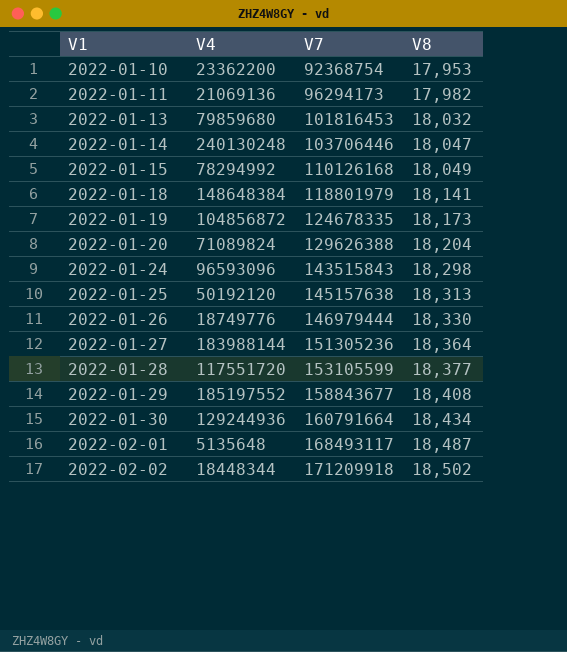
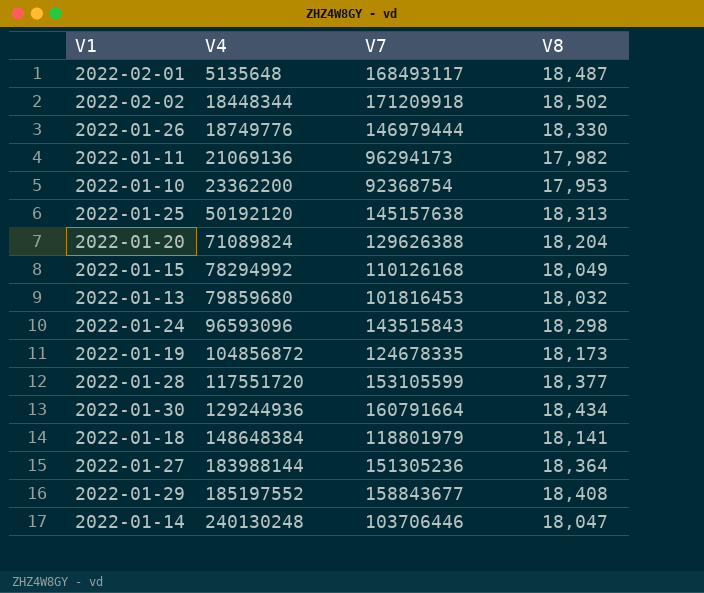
row order: V1 ascending -> V4 ascending

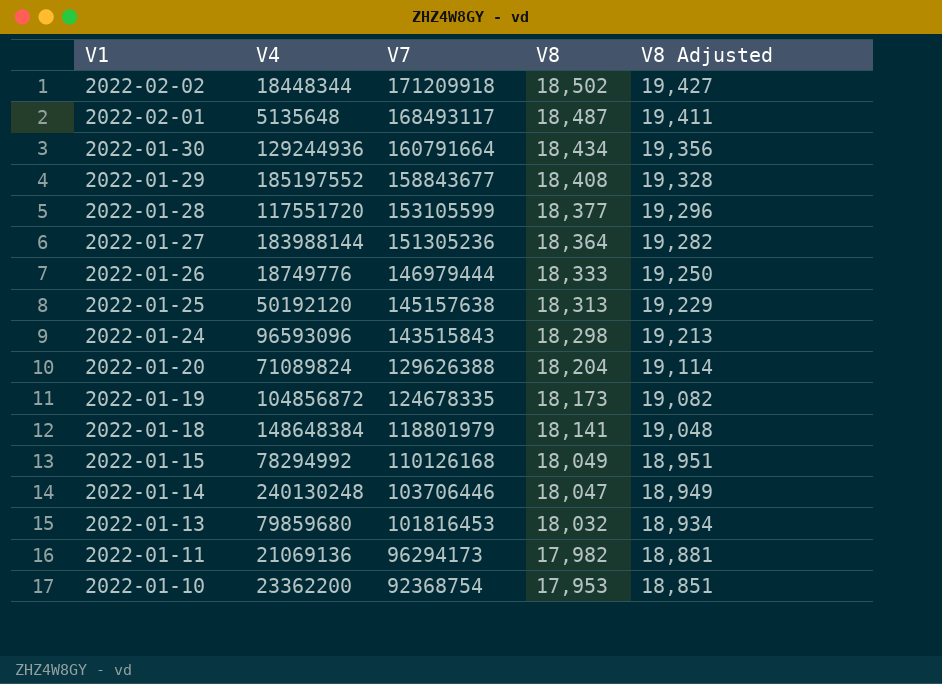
row order: V4 ascending -> V1 descending
column V8 Adjusted | formula: none -> [V8] * 1.05
2022-01-26 | V8: 18,330 -> 18,333

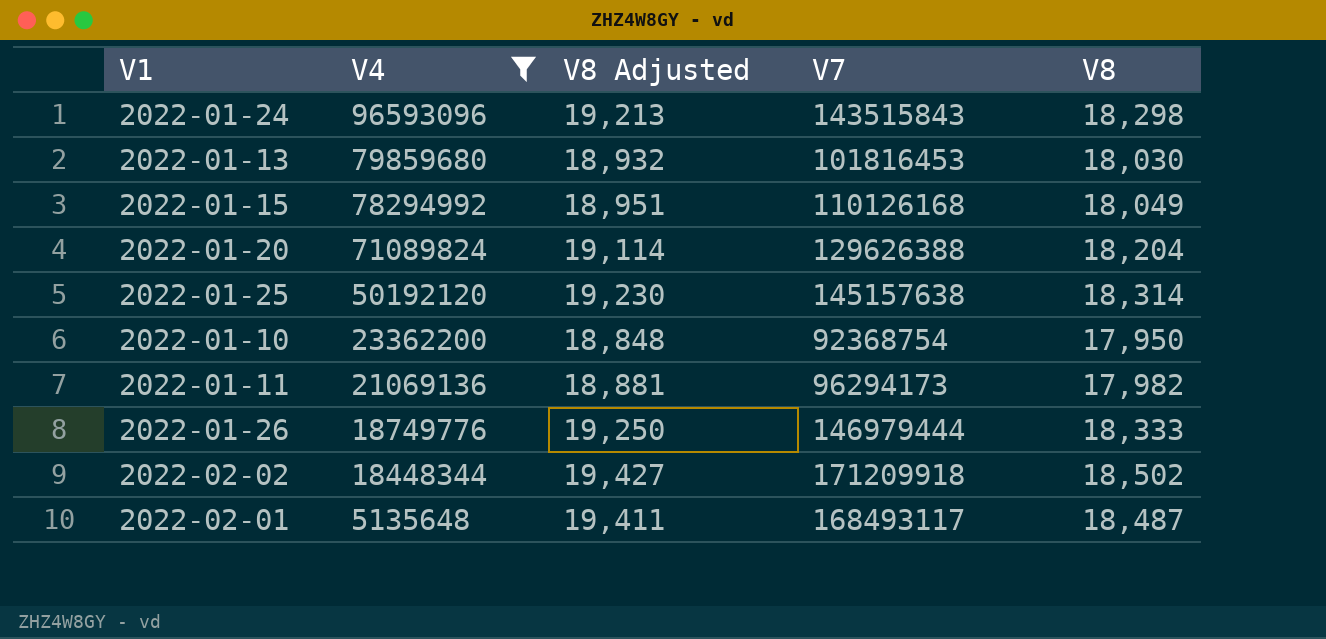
filter: none -> V4 <= 96593096
row order: V1 descending -> V4 descending
column V8 Adjusted | position: 5 -> 3
2022-01-13 | V8 Adjusted: 18,934 -> 18,932
2022-01-13 | V8: 18,032 -> 18,030
2022-01-25 | V8 Adjusted: 19,229 -> 19,230
2022-01-25 | V8: 18,313 -> 18,314
2022-01-10 | V8 Adjusted: 18,851 -> 18,848
2022-01-10 | V8: 17,953 -> 17,950

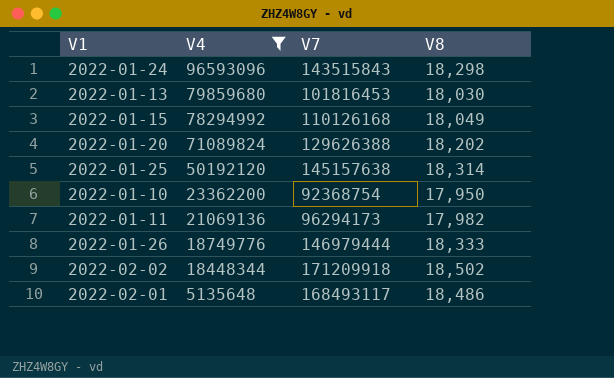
column V8 Adjusted | formula: [V8] * 1.05 -> none
2022-01-20 | V8: 18,204 -> 18,202
2022-02-01 | V8: 18,487 -> 18,486

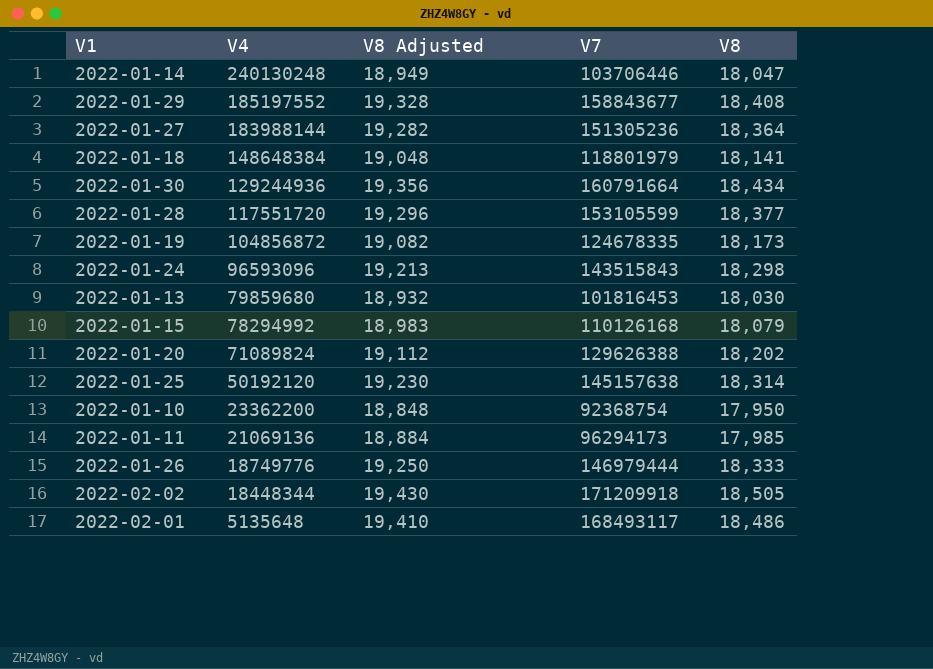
filter: V4 <= 96593096 -> none
column V8 Adjusted | formula: none -> [V8] * 1.05
2022-01-15 | V8: 18,049 -> 18,079
2022-01-11 | V8: 17,982 -> 17,985
2022-02-02 | V8: 18,502 -> 18,505

